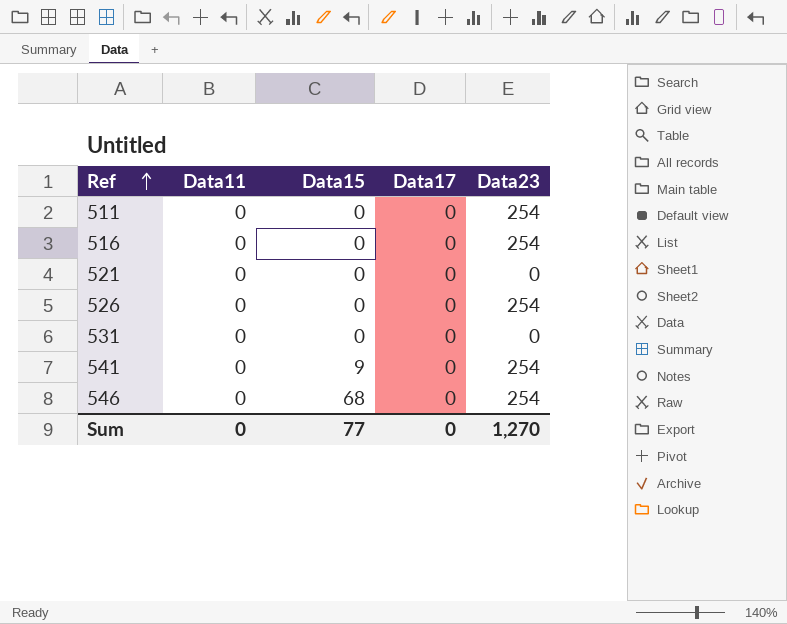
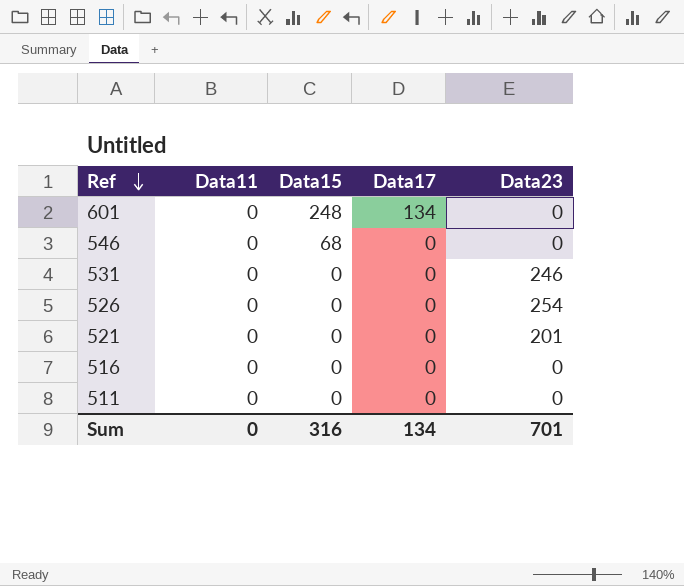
row order: Ref ascending -> Ref descending
row 541: 0 | 9 | 0 | 254 -> none
row 601: none -> 0 | 248 | 134 | 0
546 | Data23: 254 -> 0
531 | Data23: 0 -> 246
521 | Data23: 0 -> 201
516 | Data23: 254 -> 0
511 | Data23: 254 -> 0
Sum | Data15: 77 -> 316
Sum | Data17: 0 -> 134
Sum | Data23: 1,270 -> 701

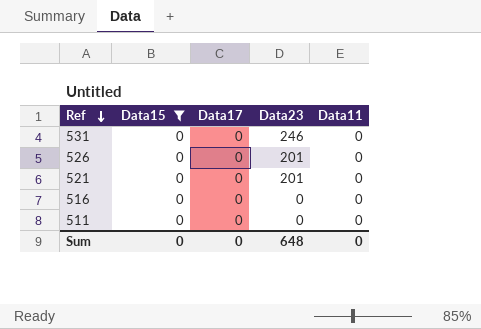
filter: none -> Data15 = 0
column Data11 | position: 2 -> 5
526 | Data23: 254 -> 201
Sum | Data15: 316 -> 0
Sum | Data17: 134 -> 0
Sum | Data23: 701 -> 648

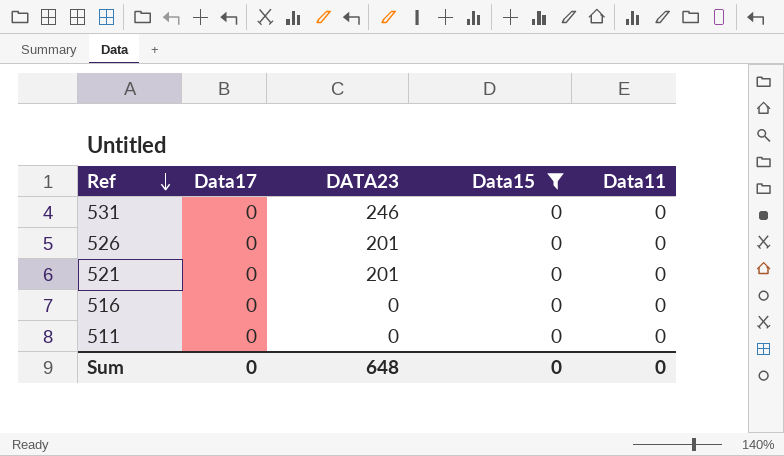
column name: Data23 -> DATA23
column Data15 | position: 2 -> 4

